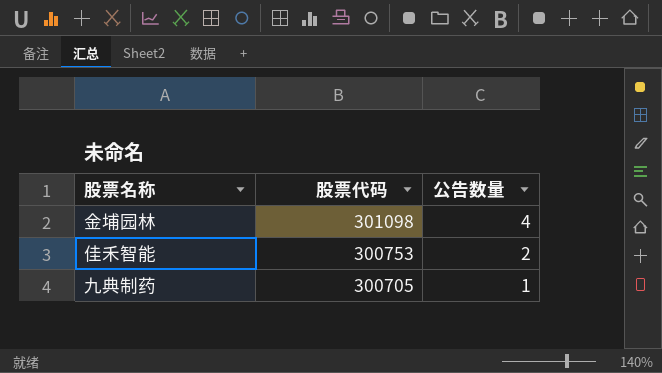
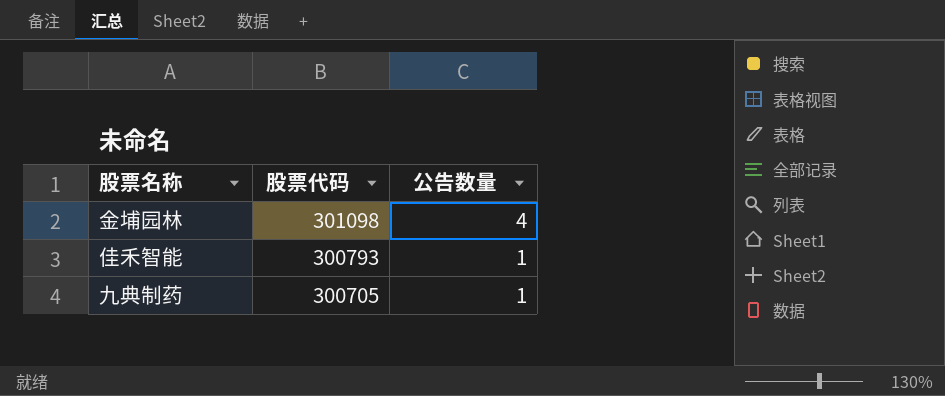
佳禾智能 | 股票代码: 300753 -> 300793
佳禾智能 | 公告数量: 2 -> 1

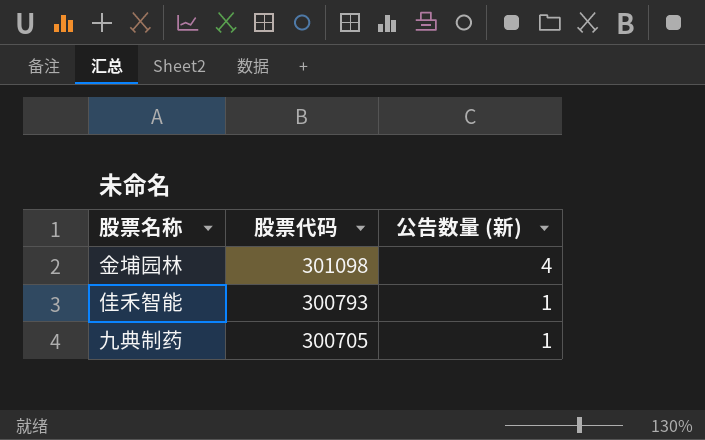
column name: 公告数量 -> 公告数量 (新)

